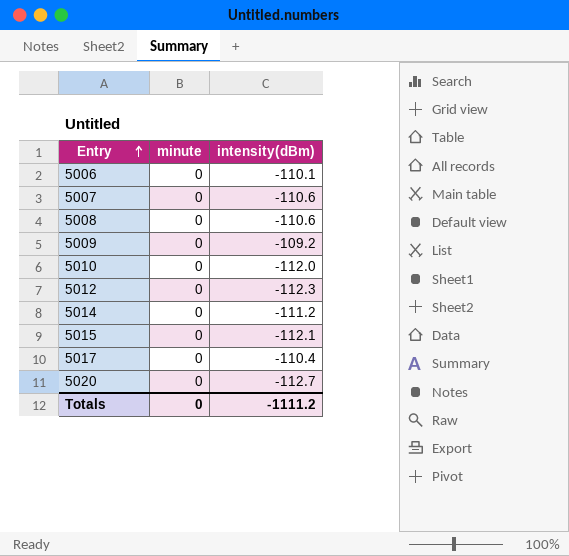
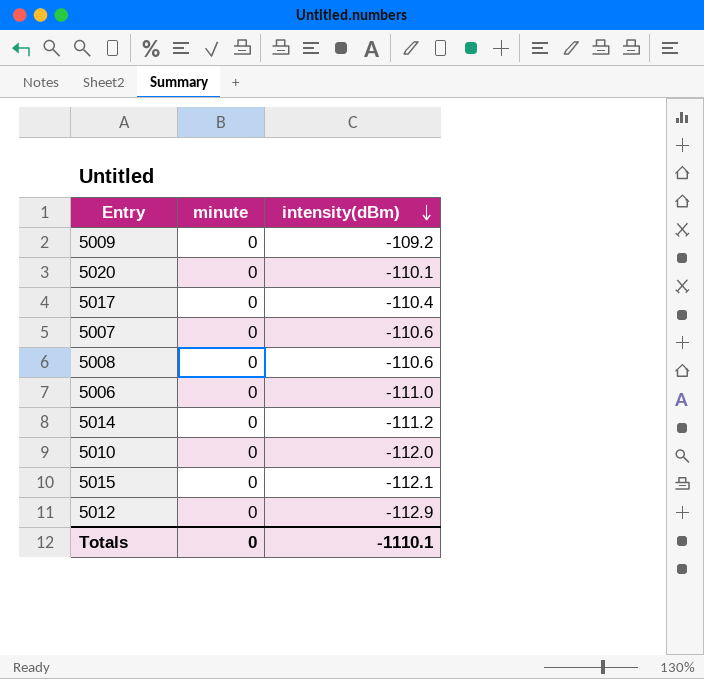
row order: Entry ascending -> intensity(dBm) descending
5020 | intensity(dBm): -112.7 -> -110.1
5006 | intensity(dBm): -110.1 -> -111.0
5012 | intensity(dBm): -112.3 -> -112.9
Totals | intensity(dBm): -1111.2 -> -1110.1

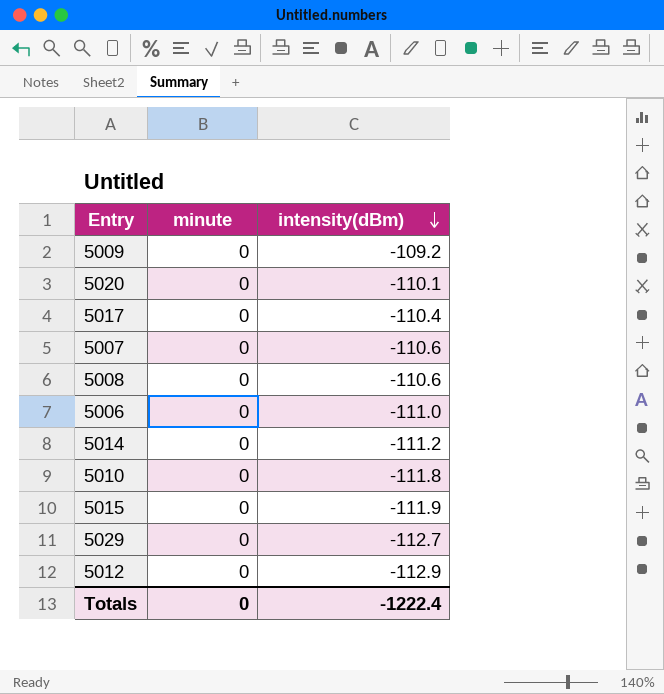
5010 | intensity(dBm): -112.0 -> -111.8
5015 | intensity(dBm): -112.1 -> -111.9
row 5029: none -> 0 | -112.7
Totals | intensity(dBm): -1110.1 -> -1222.4

